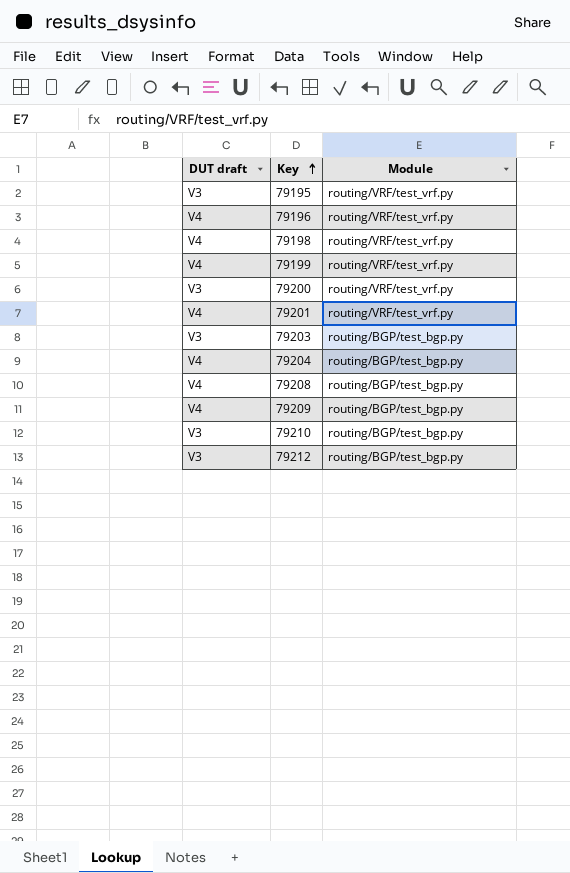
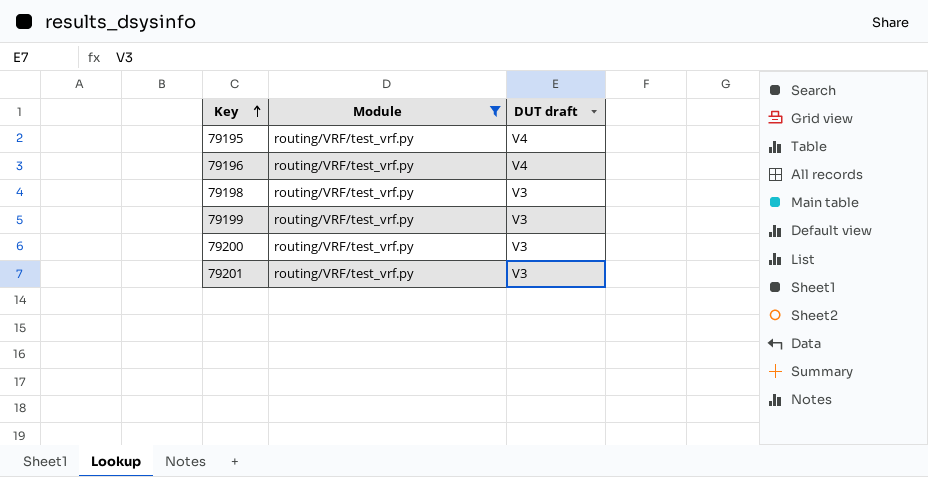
filter: none -> Module = routing/VRF/test_vrf.py
column DUT draft | position: 1 -> 3
79195 | DUT draft: V3 -> V4
79198 | DUT draft: V4 -> V3
79199 | DUT draft: V4 -> V3
79201 | DUT draft: V4 -> V3

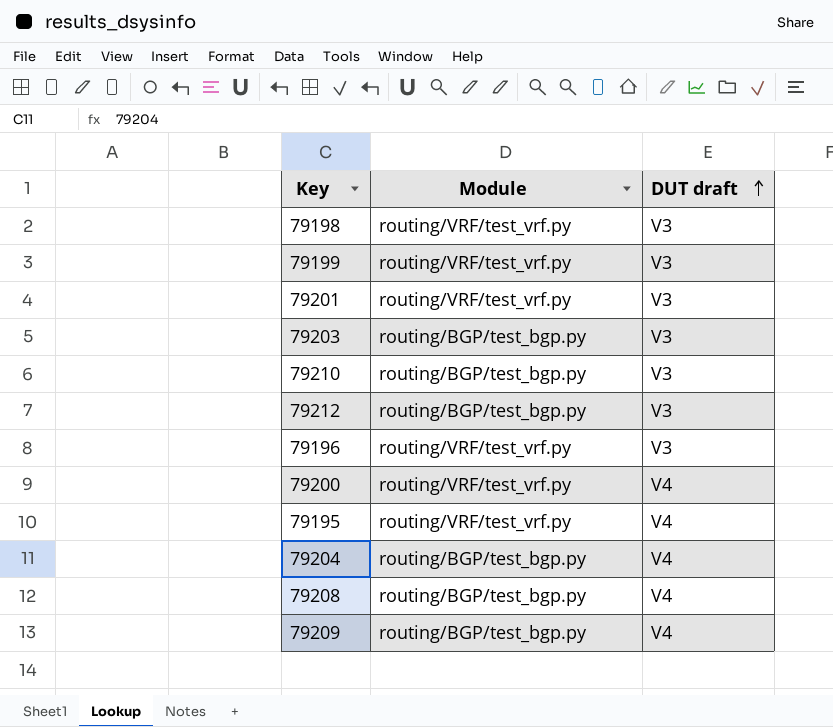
filter: Module = routing/VRF/test_vrf.py -> none
row order: Key ascending -> DUT draft ascending
79196 | DUT draft: V4 -> V3
79200 | DUT draft: V3 -> V4

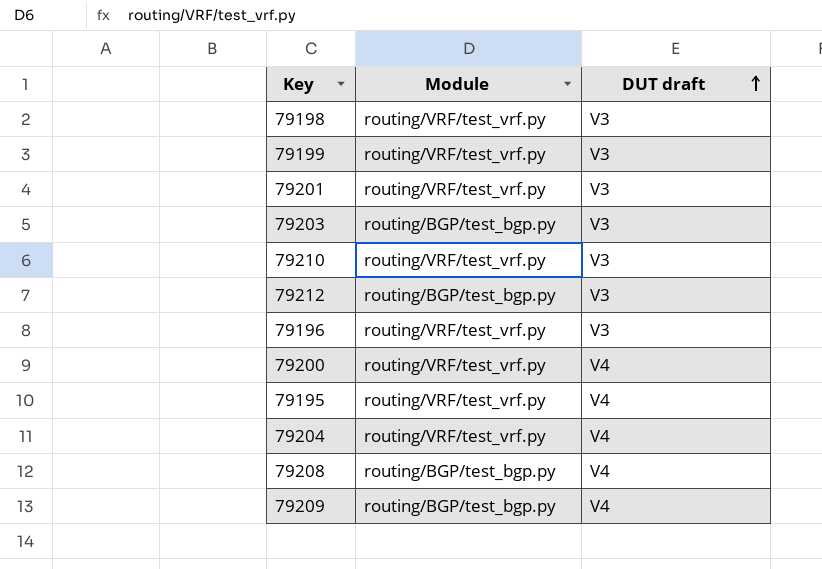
79210 | Module: routing/BGP/test_bgp.py -> routing/VRF/test_vrf.py
79204 | Module: routing/BGP/test_bgp.py -> routing/VRF/test_vrf.py

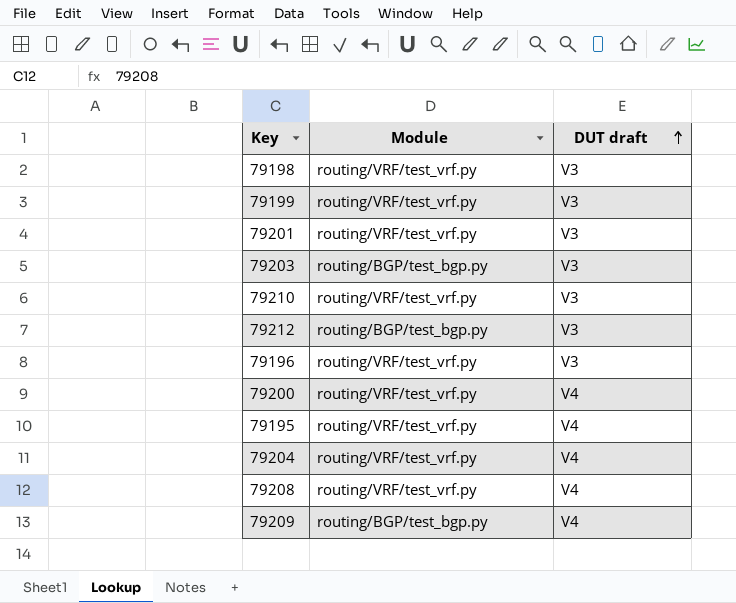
79208 | Module: routing/BGP/test_bgp.py -> routing/VRF/test_vrf.py

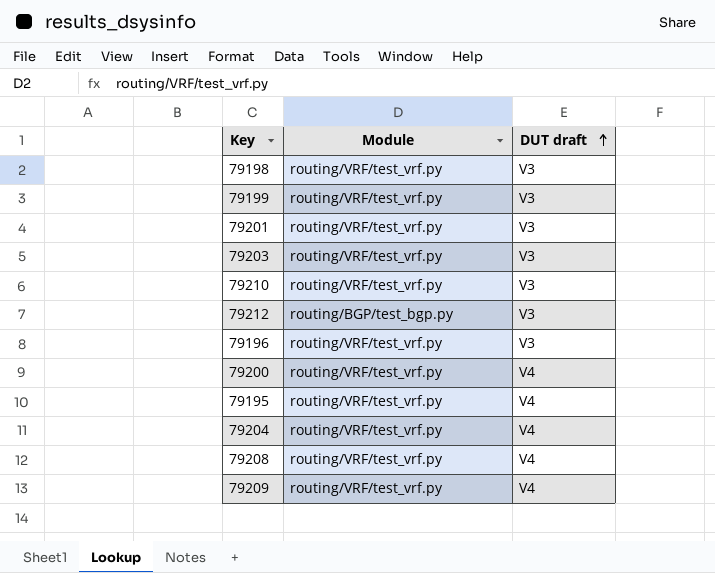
79203 | Module: routing/BGP/test_bgp.py -> routing/VRF/test_vrf.py
79209 | Module: routing/BGP/test_bgp.py -> routing/VRF/test_vrf.py

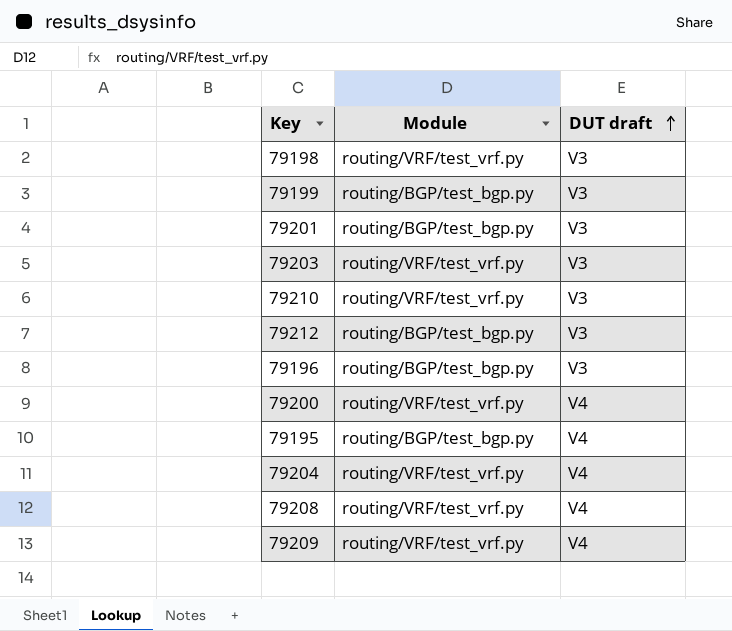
79199 | Module: routing/VRF/test_vrf.py -> routing/BGP/test_bgp.py
79201 | Module: routing/VRF/test_vrf.py -> routing/BGP/test_bgp.py
79196 | Module: routing/VRF/test_vrf.py -> routing/BGP/test_bgp.py
79195 | Module: routing/VRF/test_vrf.py -> routing/BGP/test_bgp.py

